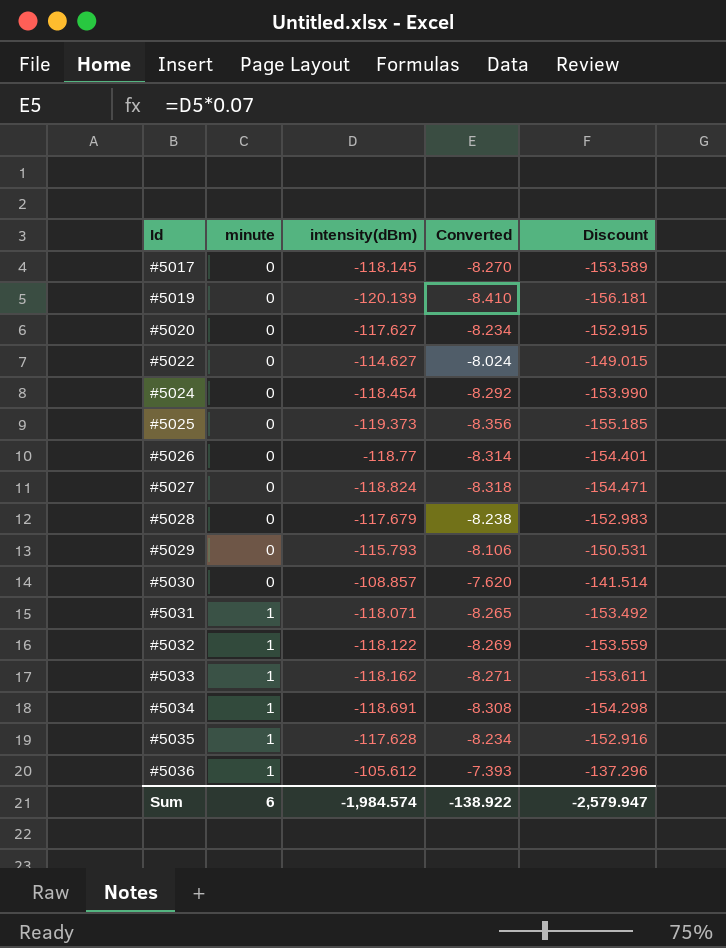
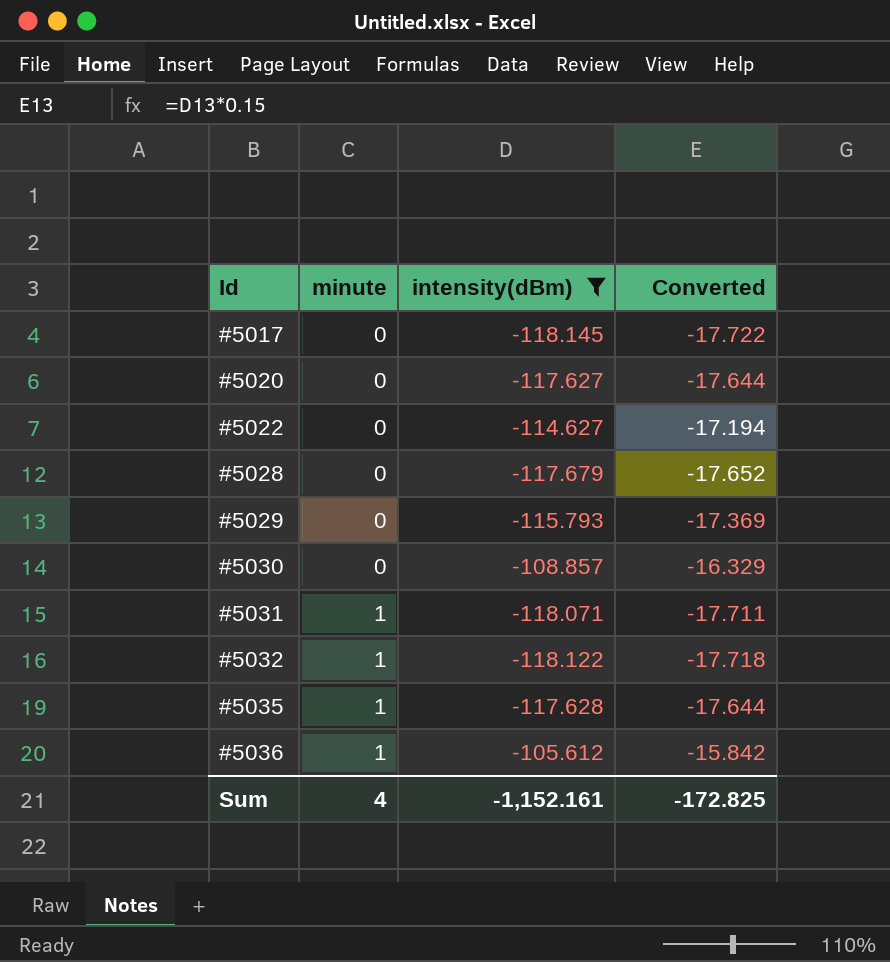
filter: none -> intensity(dBm) >= -118.145
column Discount | formula: [intensity(dBm)] * 1.3 -> none
column Converted | formula: [intensity(dBm)] * 0.07 -> [intensity(dBm)] * 0.15
Sum | minute: 6 -> 4
Sum | intensity(dBm): -1,984.574 -> -1,152.161
Sum | Converted: -138.922 -> -172.825

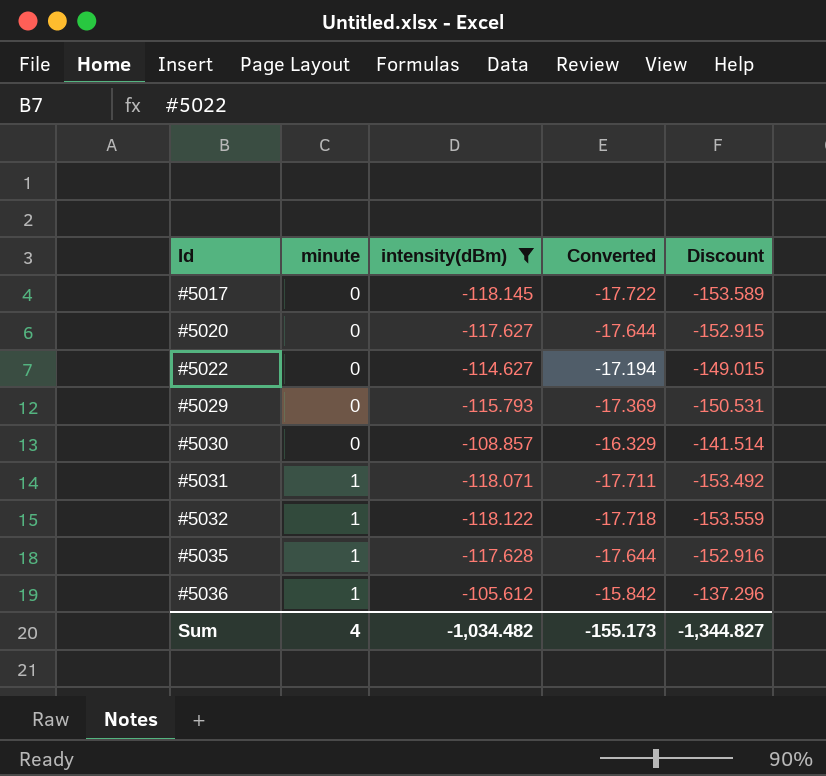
column Discount | formula: none -> [intensity(dBm)] * 1.3
row #5028: 0 | -117.679 | -17.652 -> none
Sum | intensity(dBm): -1,152.161 -> -1,034.482
Sum | Converted: -172.825 -> -155.173

